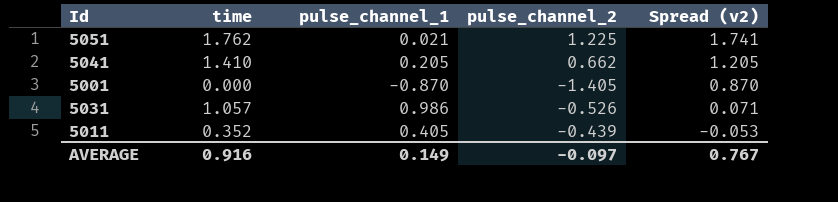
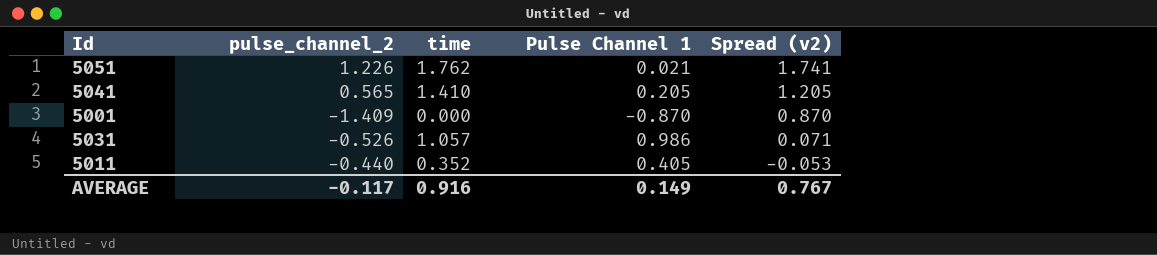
column pulse_channel_2 | position: 4 -> 2
column name: pulse_channel_1 -> Pulse Channel 1
5051 | pulse_channel_2: 1.225 -> 1.226
5041 | pulse_channel_2: 0.662 -> 0.565
5001 | pulse_channel_2: -1.405 -> -1.409
5011 | pulse_channel_2: -0.439 -> -0.440
AVERAGE | pulse_channel_2: -0.097 -> -0.117

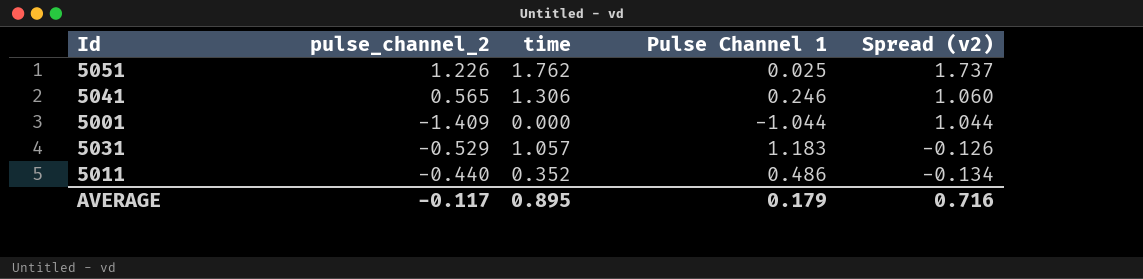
5051 | Pulse Channel 1: 0.021 -> 0.025
5051 | Spread (v2): 1.741 -> 1.737
5041 | time: 1.410 -> 1.306
5041 | Pulse Channel 1: 0.205 -> 0.246
5041 | Spread (v2): 1.205 -> 1.060
5001 | Pulse Channel 1: -0.870 -> -1.044
5001 | Spread (v2): 0.870 -> 1.044
5031 | pulse_channel_2: -0.526 -> -0.529
5031 | Pulse Channel 1: 0.986 -> 1.183
5031 | Spread (v2): 0.071 -> -0.126
5011 | Pulse Channel 1: 0.405 -> 0.486
5011 | Spread (v2): -0.053 -> -0.134
AVERAGE | time: 0.916 -> 0.895
AVERAGE | Pulse Channel 1: 0.149 -> 0.179
AVERAGE | Spread (v2): 0.767 -> 0.716

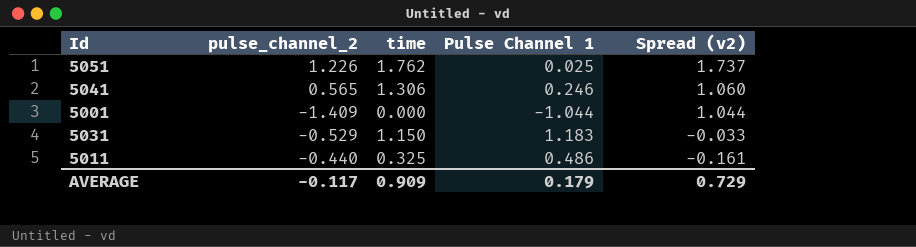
5031 | time: 1.057 -> 1.150
5031 | Spread (v2): -0.126 -> -0.033
5011 | time: 0.352 -> 0.325
5011 | Spread (v2): -0.134 -> -0.161
AVERAGE | time: 0.895 -> 0.909
AVERAGE | Spread (v2): 0.716 -> 0.729

